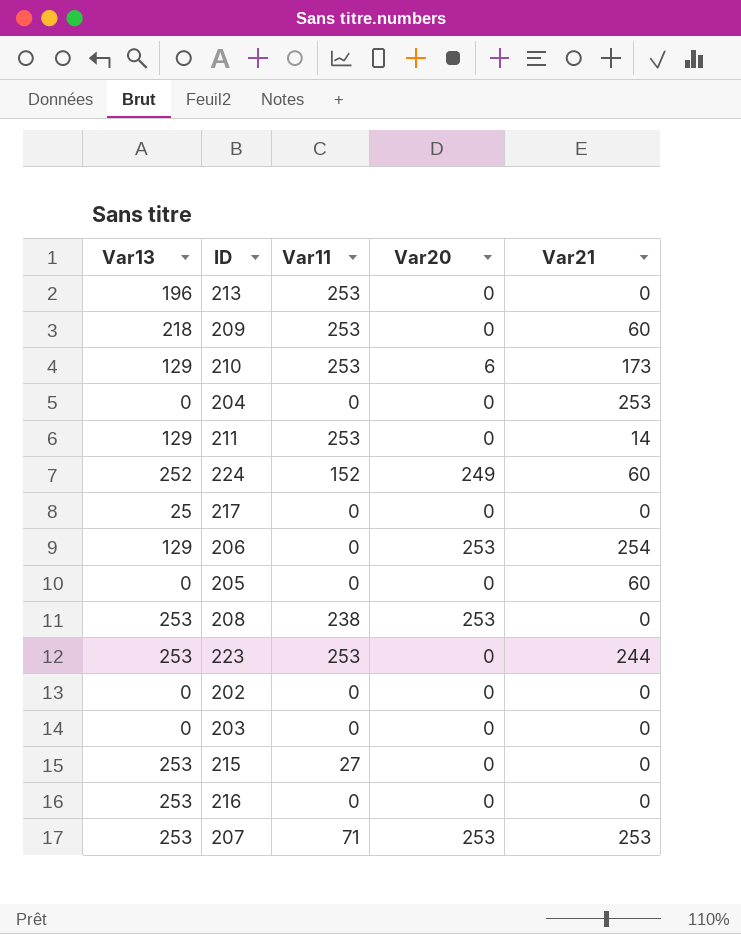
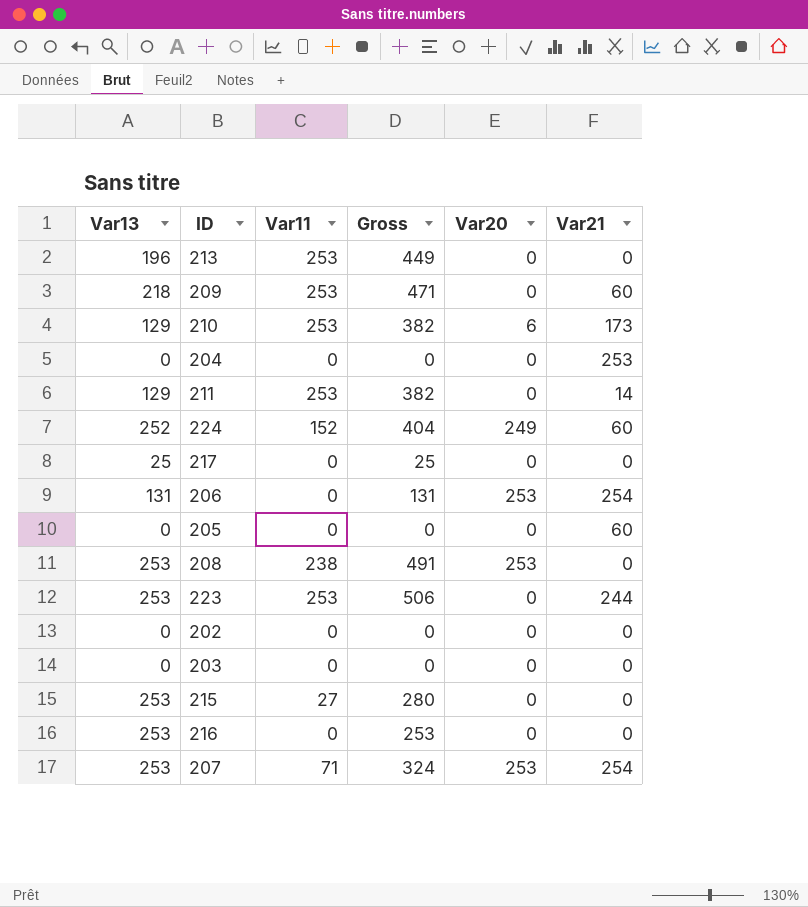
column Gross | formula: none -> [Var13] + [Var11]
206 | Var13: 129 -> 131
207 | Var21: 253 -> 254

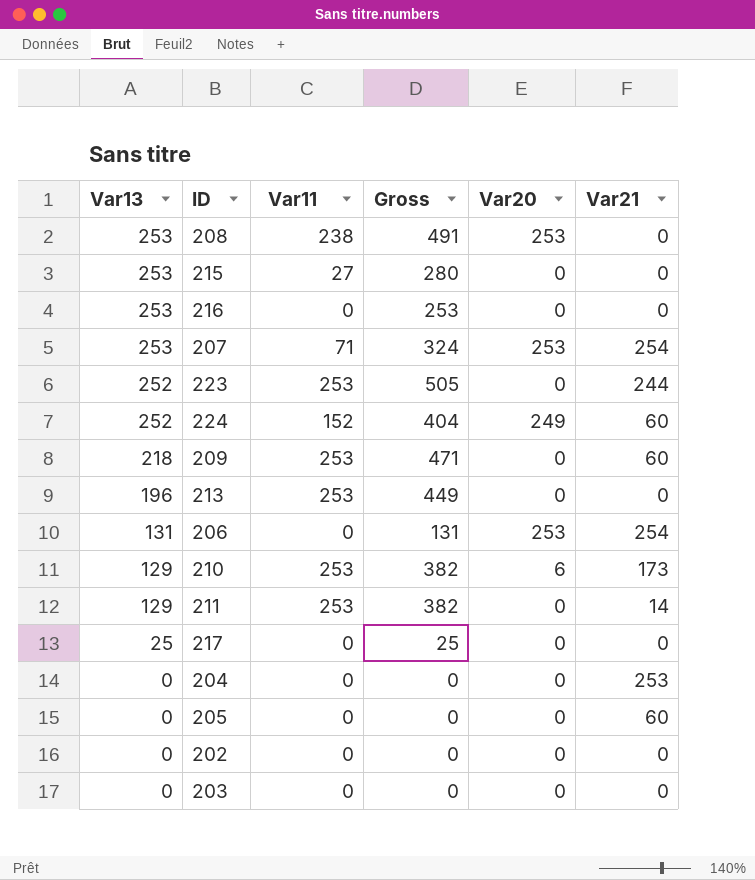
row order: none -> Var13 descending
223 | Var13: 253 -> 252
223 | Gross: 506 -> 505

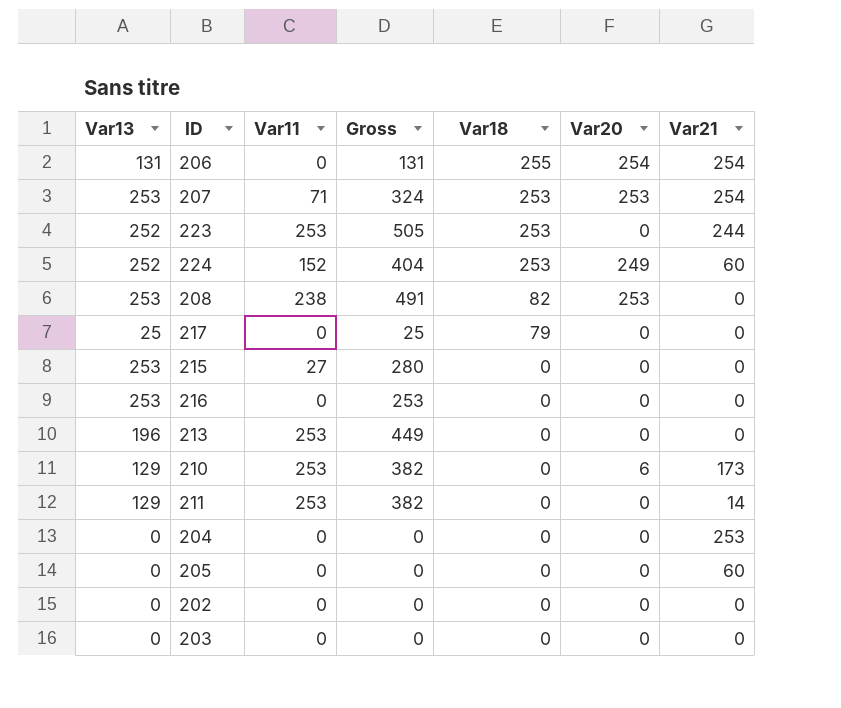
row order: Var13 descending -> Var18 descending
column Var18 | position: none -> 5
row 209: 218 | 253 | 471 | 0 | 60 -> none
206 | Var20: 253 -> 254

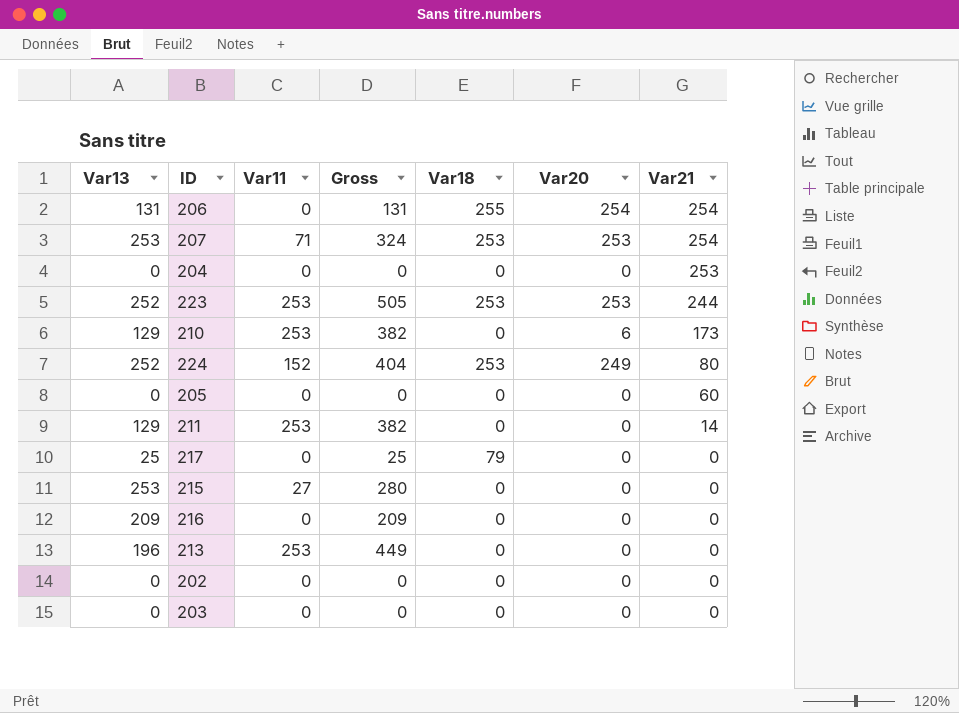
row order: Var18 descending -> Var21 descending
row 208: 253 | 238 | 491 | 82 | 253 | 0 -> none
223 | Var20: 0 -> 253
224 | Var21: 60 -> 80
216 | Var13: 253 -> 209
216 | Gross: 253 -> 209

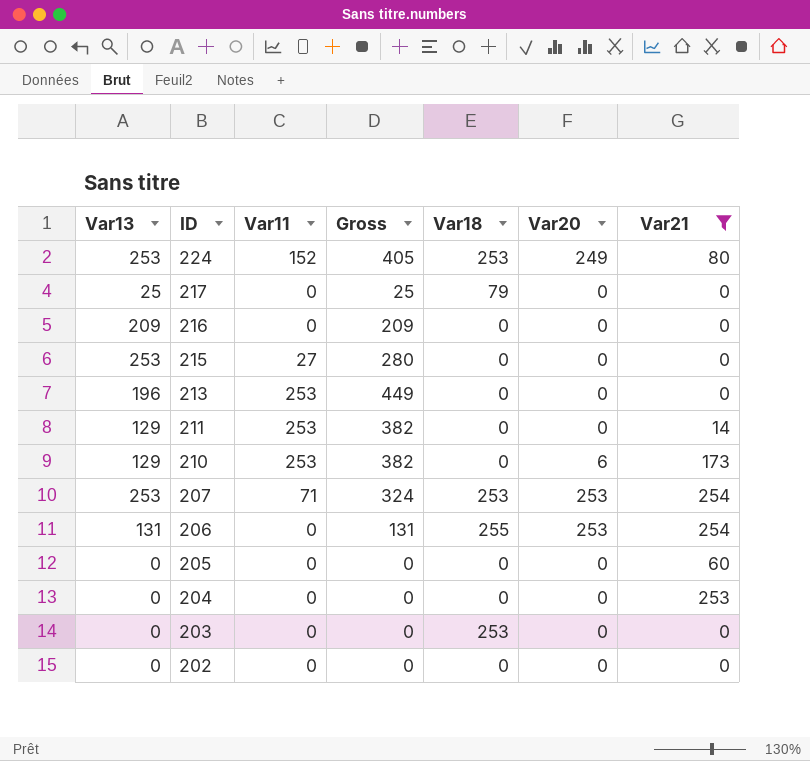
filter: none -> Var21 != 244
row order: Var21 descending -> ID descending
224 | Var13: 252 -> 253
224 | Gross: 404 -> 405
206 | Var20: 254 -> 253
203 | Var18: 0 -> 253

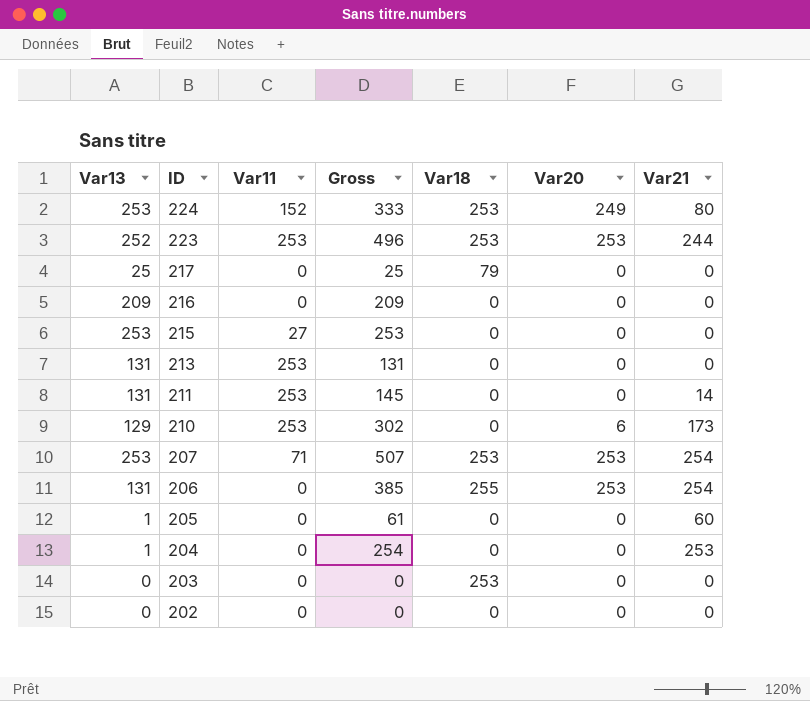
filter: Var21 != 244 -> none
column Gross | formula: [Var13] + [Var11] -> [Var13] + [Var21]
213 | Var13: 196 -> 131
211 | Var13: 129 -> 131
205 | Var13: 0 -> 1
204 | Var13: 0 -> 1

